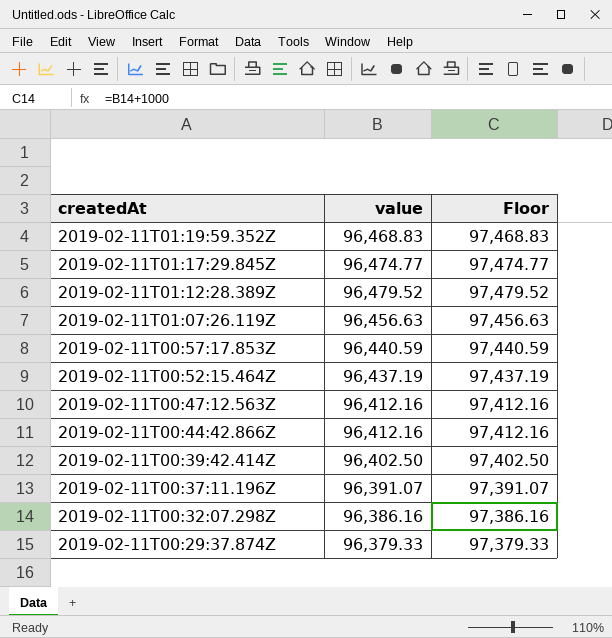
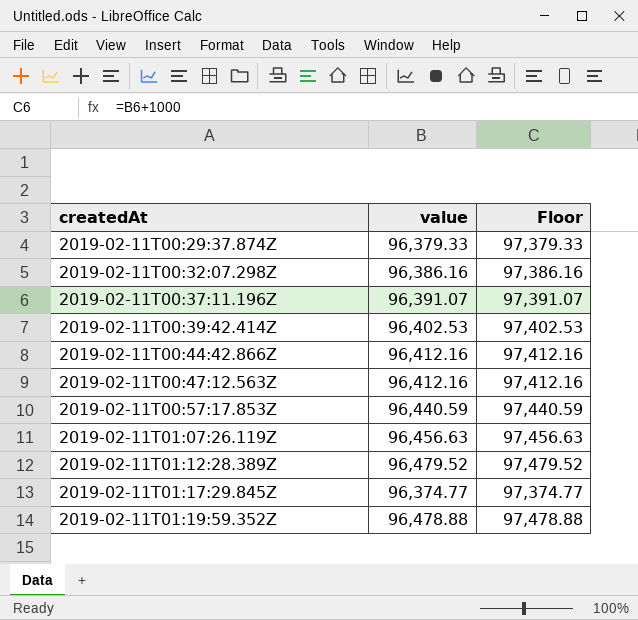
row order: createdAt descending -> createdAt ascending
row 2019-02-11T00:52:15.464Z: 96,437.19 | 97,437.19 -> none
2019-02-11T00:39:42.414Z | value: 96,402.50 -> 96,402.53
2019-02-11T00:39:42.414Z | Floor: 97,402.50 -> 97,402.53
2019-02-11T01:17:29.845Z | value: 96,474.77 -> 96,374.77
2019-02-11T01:17:29.845Z | Floor: 97,474.77 -> 97,374.77
2019-02-11T01:19:59.352Z | value: 96,468.83 -> 96,478.88
2019-02-11T01:19:59.352Z | Floor: 97,468.83 -> 97,478.88

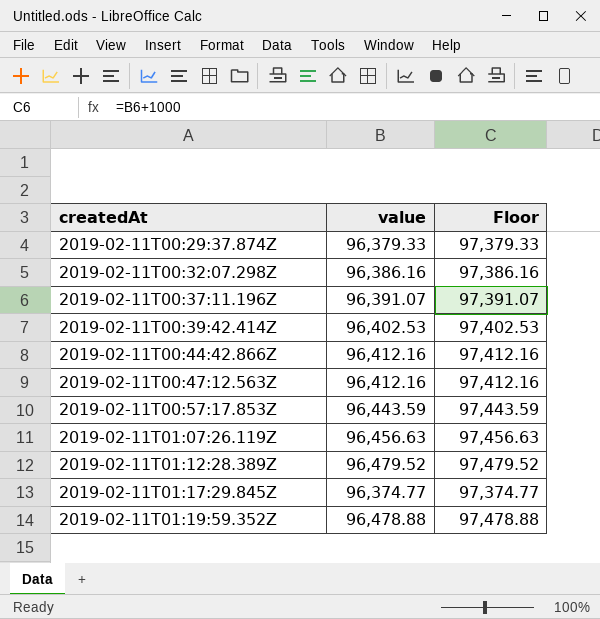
2019-02-11T00:57:17.853Z | value: 96,440.59 -> 96,443.59
2019-02-11T00:57:17.853Z | Floor: 97,440.59 -> 97,443.59

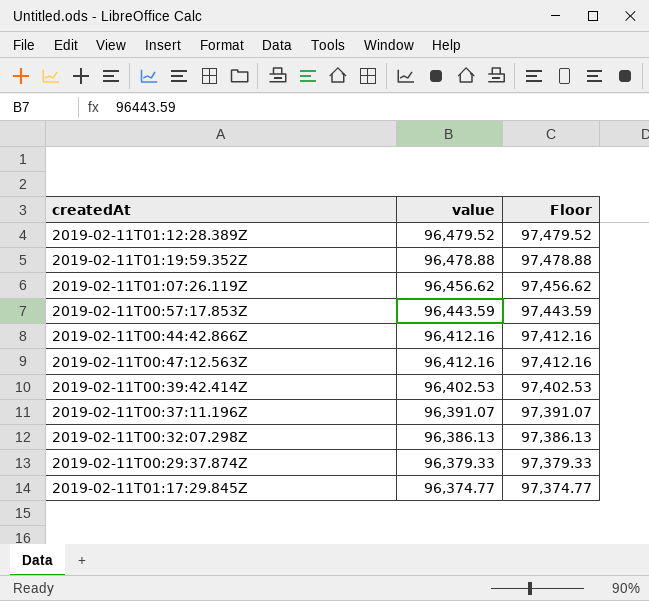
row order: createdAt ascending -> value descending
2019-02-11T01:07:26.119Z | value: 96,456.63 -> 96,456.62
2019-02-11T01:07:26.119Z | Floor: 97,456.63 -> 97,456.62
2019-02-11T00:32:07.298Z | value: 96,386.16 -> 96,386.13
2019-02-11T00:32:07.298Z | Floor: 97,386.16 -> 97,386.13

